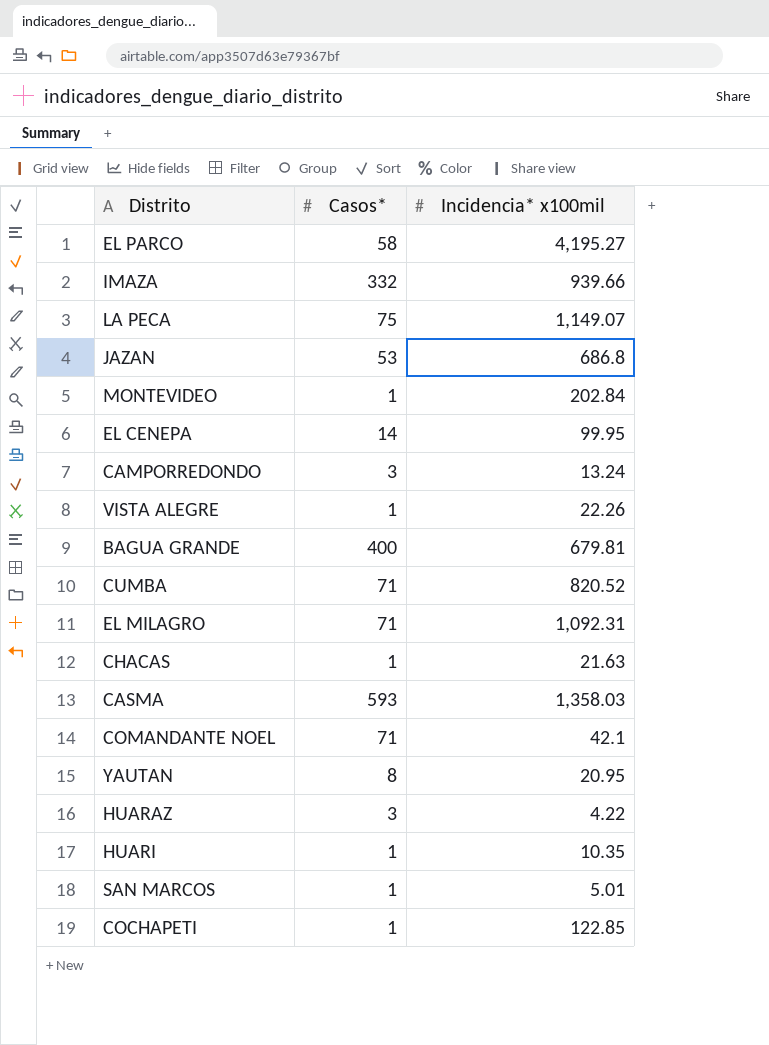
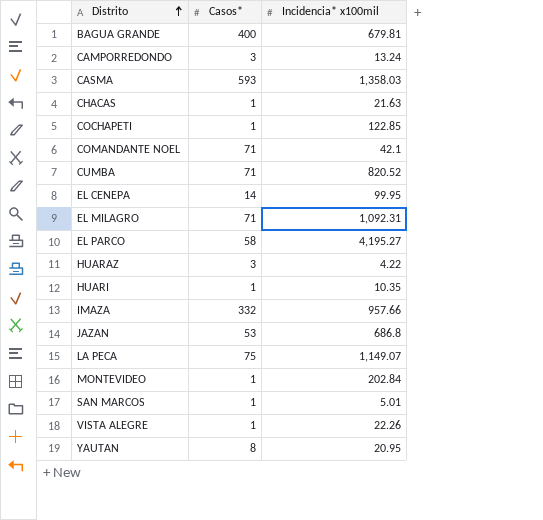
row order: none -> Distrito ascending
IMAZA | Incidencia* x100mil: 939.66 -> 957.66

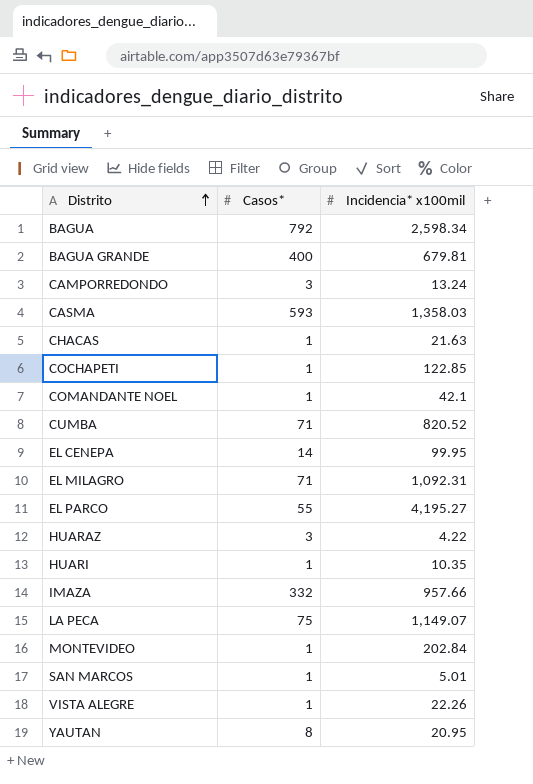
row JAZAN: 53 | 686.8 -> none
row BAGUA: none -> 792 | 2,598.34
COMANDANTE NOEL | Casos*: 71 -> 1
EL PARCO | Casos*: 58 -> 55

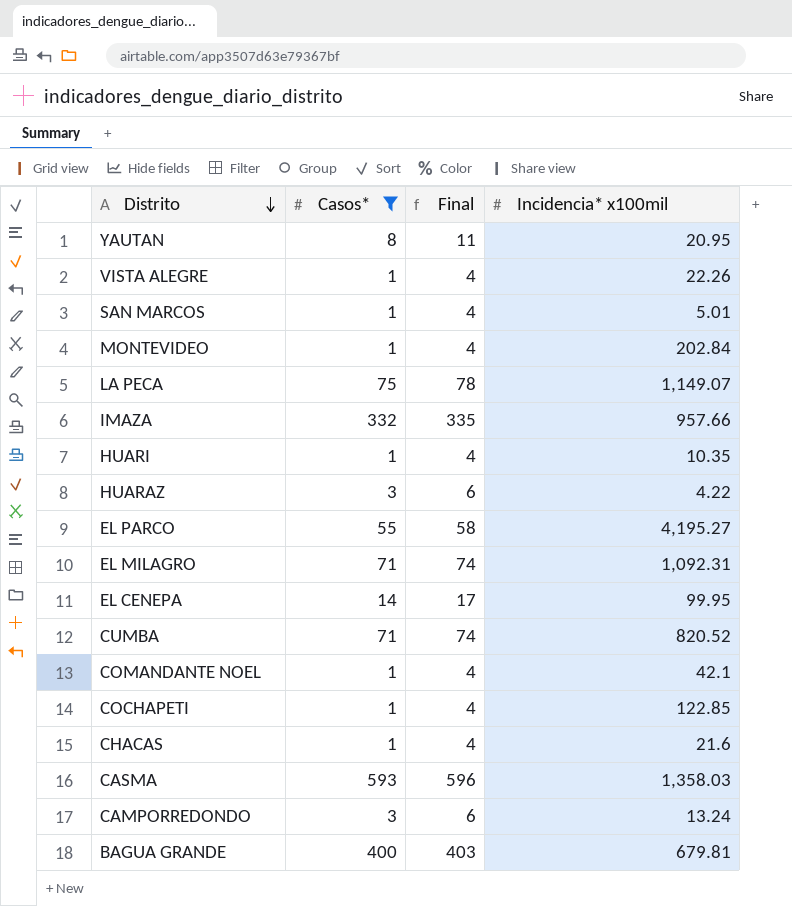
filter: none -> Casos* != 792
row order: Distrito ascending -> Distrito descending
column Final | formula: none -> [Casos*] + 3
CHACAS | Incidencia* x100mil: 21.63 -> 21.6

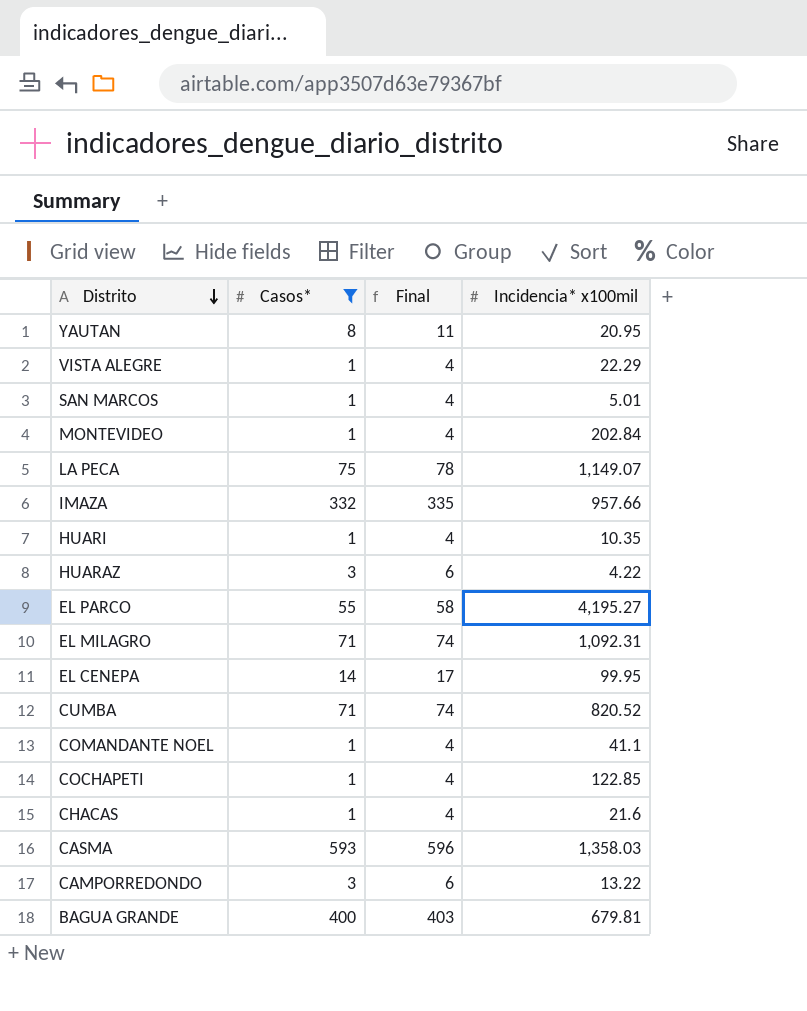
VISTA ALEGRE | Incidencia* x100mil: 22.26 -> 22.29
COMANDANTE NOEL | Incidencia* x100mil: 42.1 -> 41.1
CAMPORREDONDO | Incidencia* x100mil: 13.24 -> 13.22

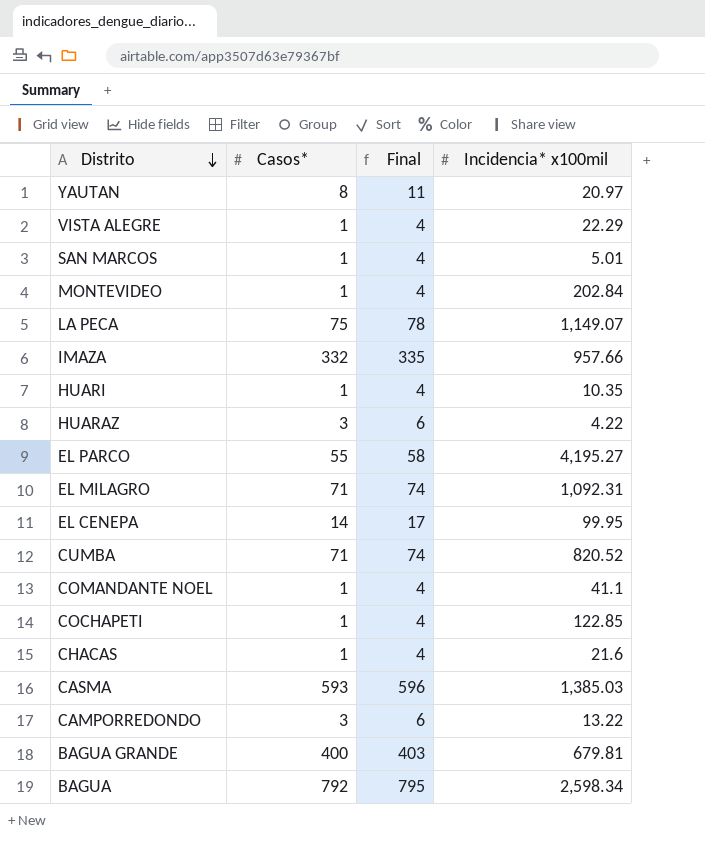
filter: Casos* != 792 -> none
YAUTAN | Incidencia* x100mil: 20.95 -> 20.97
CASMA | Incidencia* x100mil: 1,358.03 -> 1,385.03

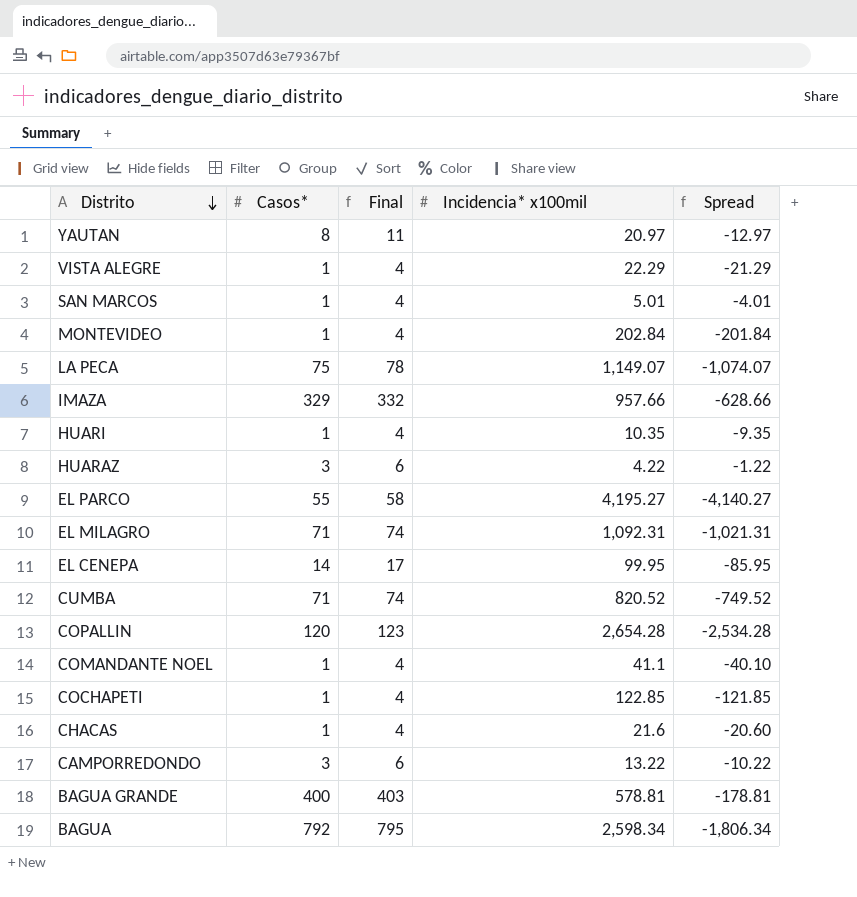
column Spread | formula: none -> [Casos*] - [Incidencia* x100mil]
row CASMA: 593 | 596 | 1,385.03 -> none
IMAZA | Casos*: 332 -> 329
IMAZA | Final: 335 -> 332
row COPALLIN: none -> 120 | 123 | 2,654.28 | -2,534.28
BAGUA GRANDE | Incidencia* x100mil: 679.81 -> 578.81

